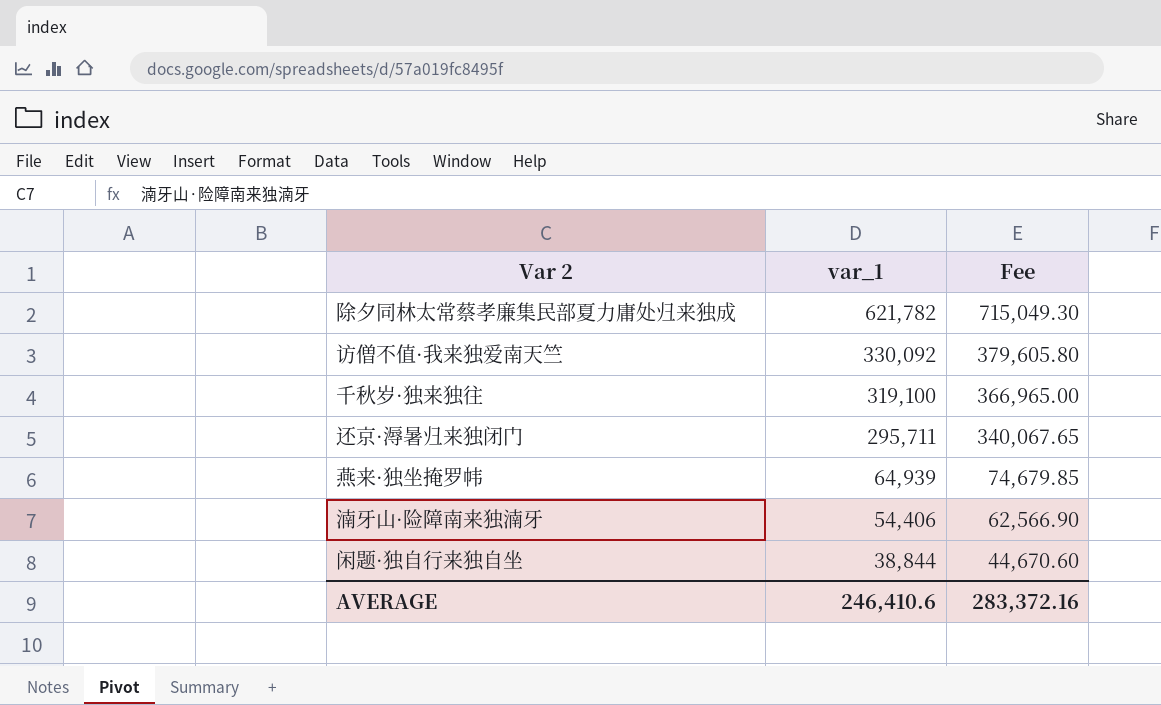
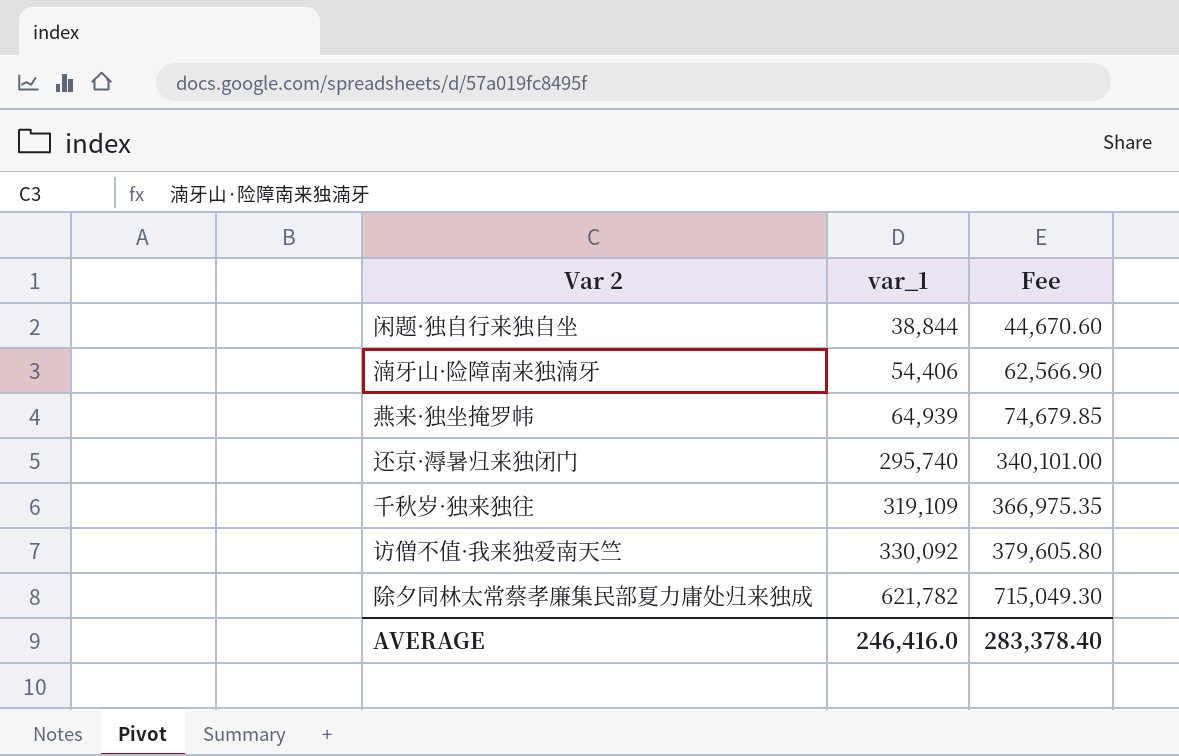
row order: var_1 descending -> var_1 ascending
还京·溽暑归来独闭门 | var_1: 295,711 -> 295,740
还京·溽暑归来独闭门 | Fee: 340,067.65 -> 340,101.00
千秋岁·独来独往 | var_1: 319,100 -> 319,109
千秋岁·独来独往 | Fee: 366,965.00 -> 366,975.35
AVERAGE | var_1: 246,410.6 -> 246,416.0
AVERAGE | Fee: 283,372.16 -> 283,378.40

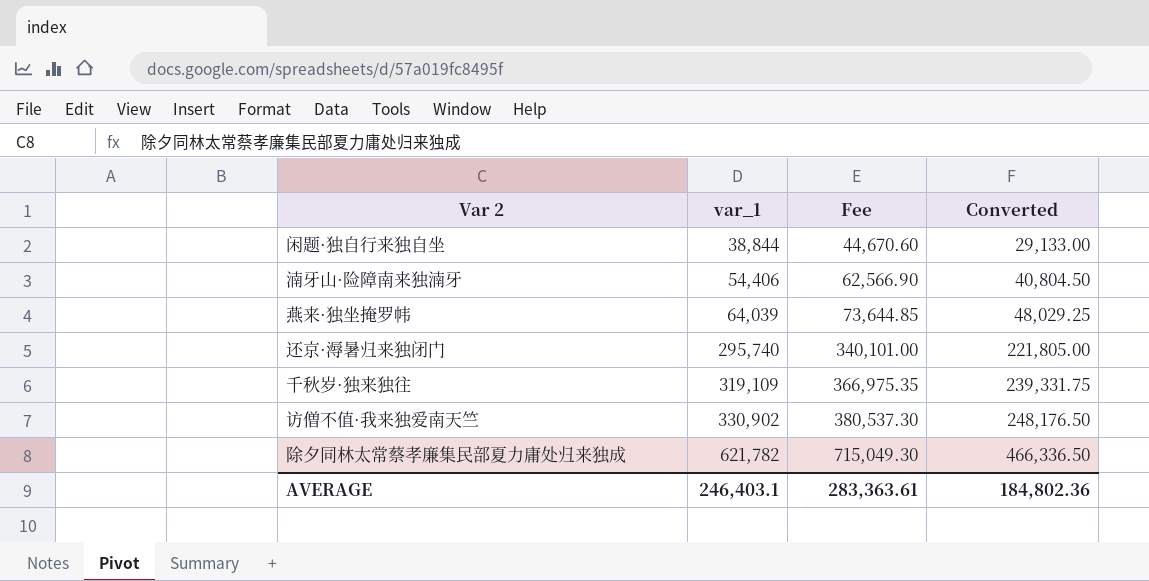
column Converted | formula: none -> [var_1] * 0.75
燕来·独坐掩罗帏 | var_1: 64,939 -> 64,039
燕来·独坐掩罗帏 | Fee: 74,679.85 -> 73,644.85
访僧不值·我来独爱南天竺 | var_1: 330,092 -> 330,902
访僧不值·我来独爱南天竺 | Fee: 379,605.80 -> 380,537.30
AVERAGE | var_1: 246,416.0 -> 246,403.1
AVERAGE | Fee: 283,378.40 -> 283,363.61

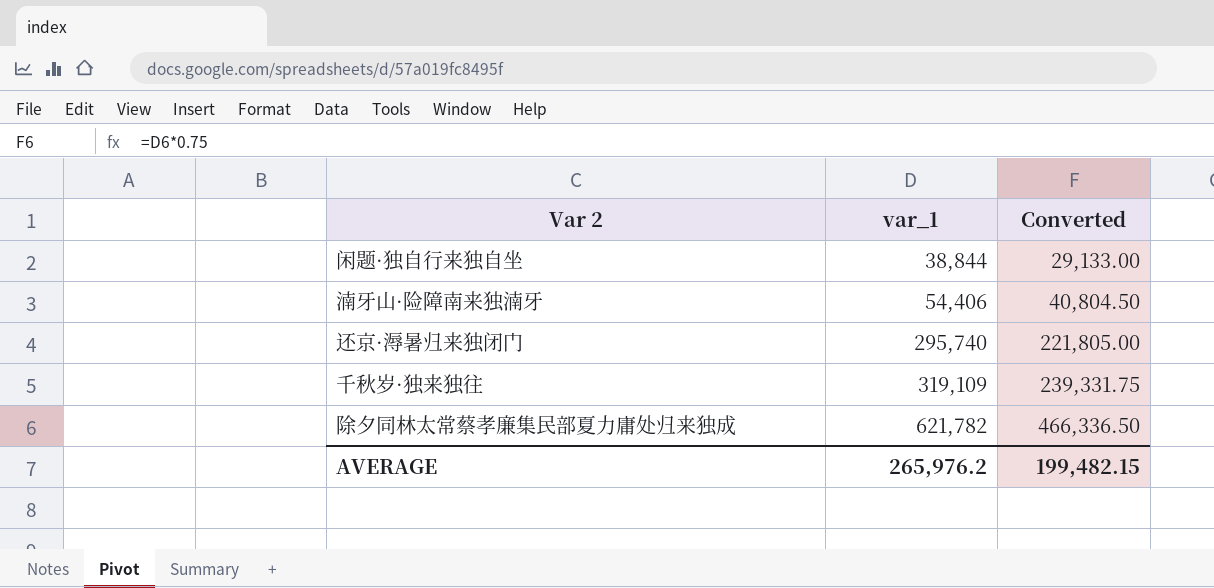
column Fee | formula: [var_1] * 1.15 -> none
row 燕来·独坐掩罗帏: 64,039 | 73,644.85 | 48,029.25 -> none
row 访僧不值·我来独爱南天竺: 330,902 | 380,537.30 | 248,176.50 -> none
AVERAGE | var_1: 246,403.1 -> 265,976.2
AVERAGE | Converted: 184,802.36 -> 199,482.15

